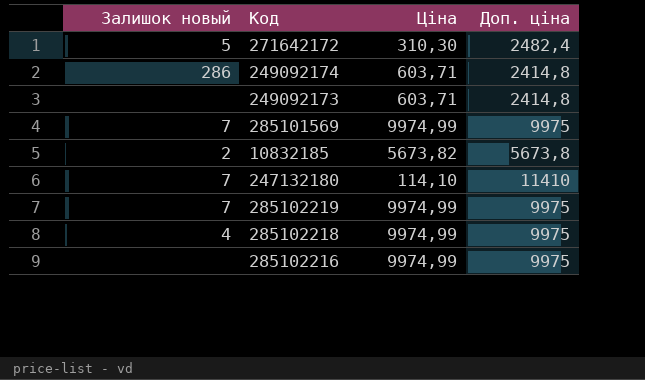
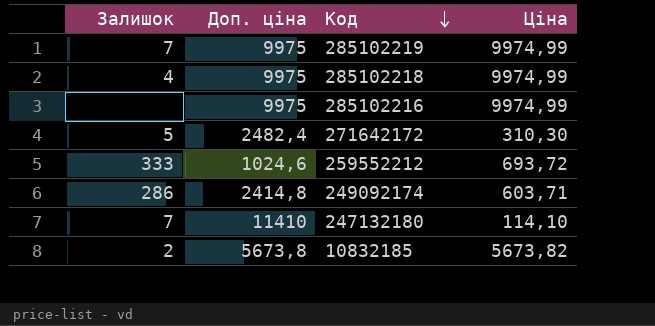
row order: none -> Код descending
column name: Залишок новый -> Залишок
column Доп. ціна | position: 4 -> 2
row 249092173: none | 603,71 | 2414,8 -> none
row 285101569: 7 | 9974,99 | 9975 -> none
row 259552212: none -> 333 | 1024,6 | 693,72

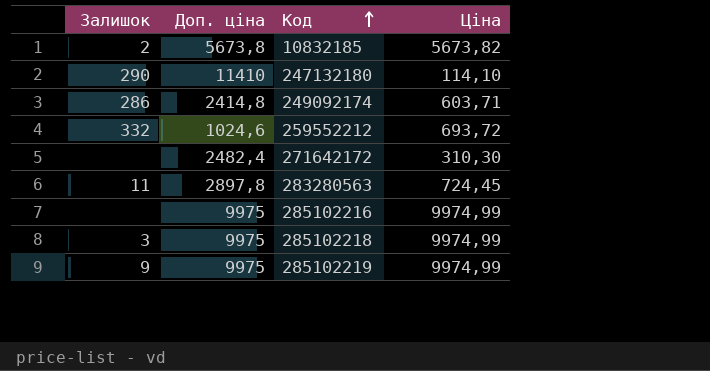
row order: Код descending -> Код ascending
247132180 | Залишок: 7 -> 290
259552212 | Залишок: 333 -> 332
271642172 | Залишок: 5 -> none
row 283280563: none -> 11 | 2897,8 | 724,45
285102218 | Залишок: 4 -> 3
285102219 | Залишок: 7 -> 9

